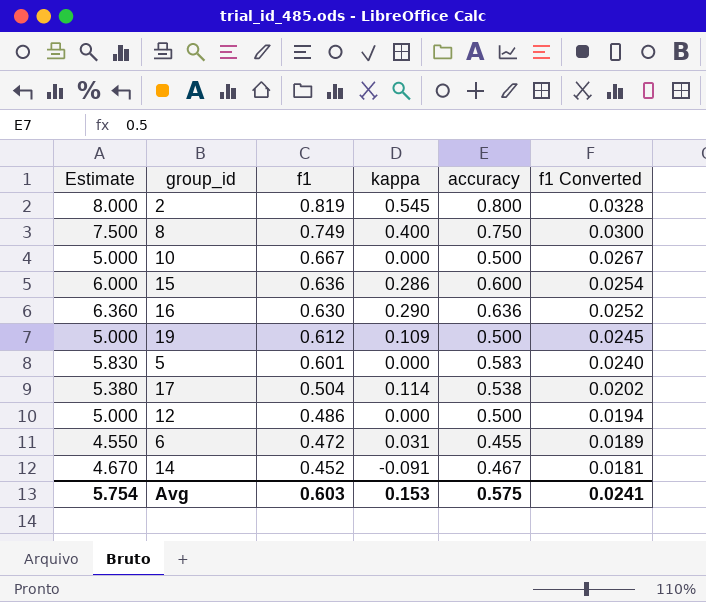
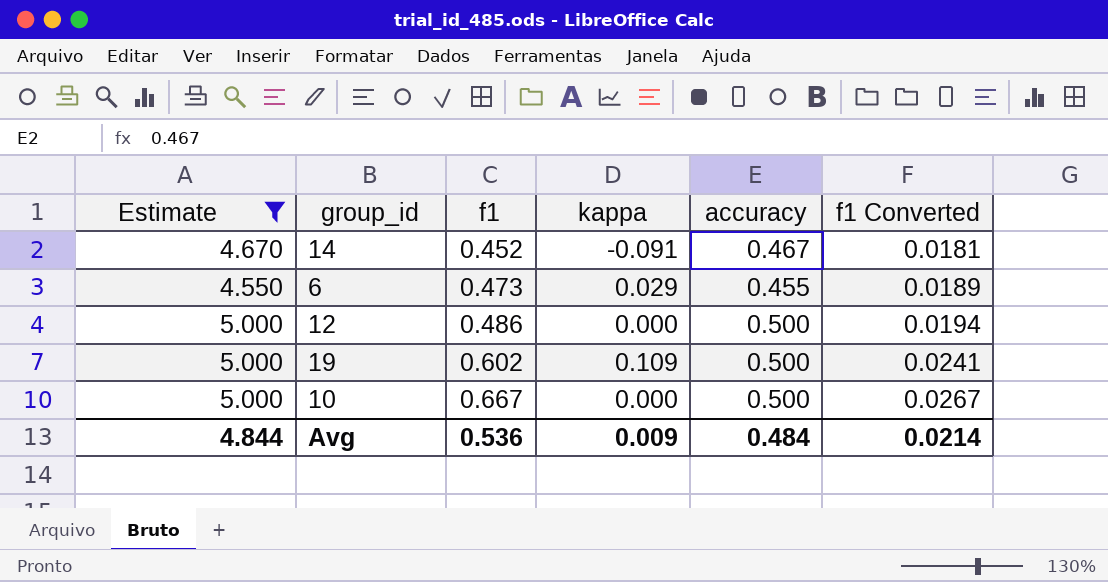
filter: none -> Estimate <= 5.000
row order: f1 descending -> f1 ascending
6 | f1: 0.472 -> 0.473
6 | kappa: 0.031 -> 0.029
19 | f1: 0.612 -> 0.602
19 | f1 Converted: 0.0245 -> 0.0241
Avg | Estimate: 5.754 -> 4.844
Avg | f1: 0.603 -> 0.536
Avg | kappa: 0.153 -> 0.009
Avg | accuracy: 0.575 -> 0.484
Avg | f1 Converted: 0.0241 -> 0.0214

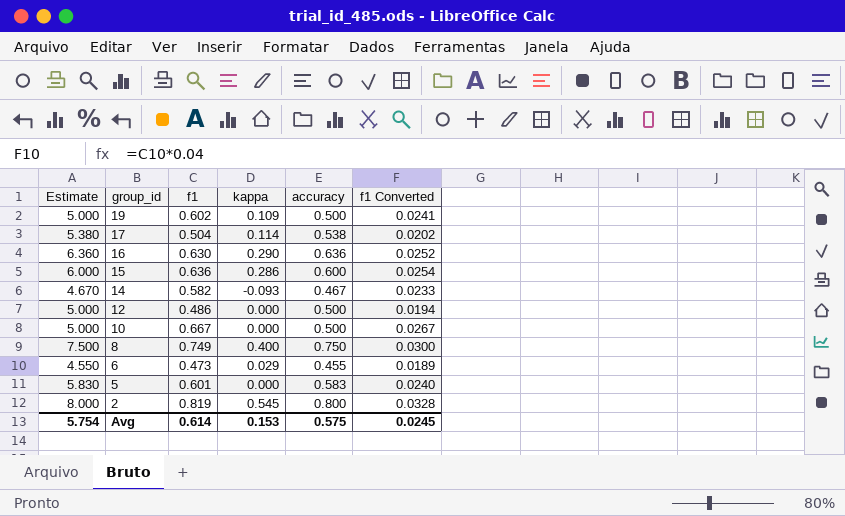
filter: Estimate <= 5.000 -> none
row order: f1 ascending -> group_id descending
14 | f1: 0.452 -> 0.582
14 | kappa: -0.091 -> -0.093
14 | f1 Converted: 0.0181 -> 0.0233
Avg | Estimate: 4.844 -> 5.754
Avg | f1: 0.536 -> 0.614
Avg | kappa: 0.009 -> 0.153
Avg | accuracy: 0.484 -> 0.575
Avg | f1 Converted: 0.0214 -> 0.0245

